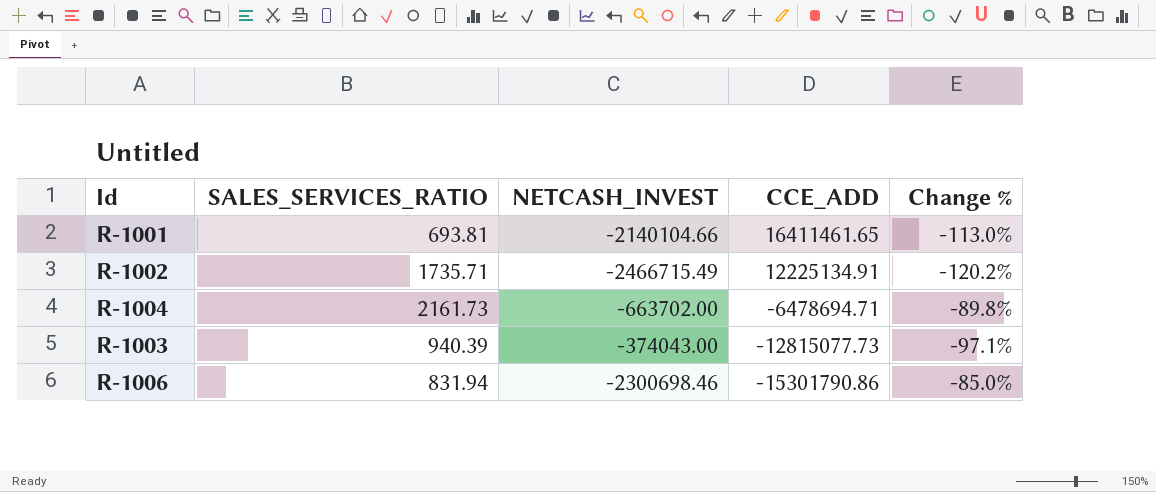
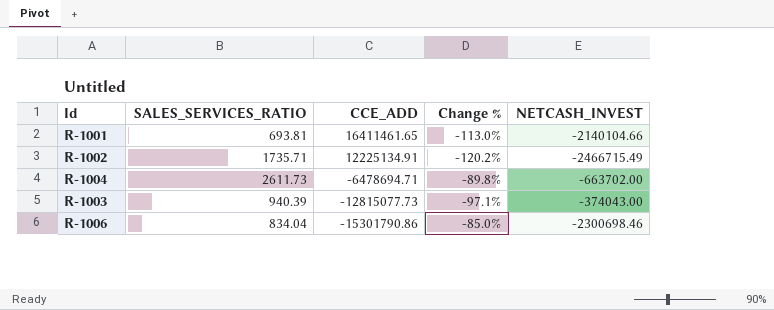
column NETCASH_INVEST | position: 3 -> 5
R-1004 | SALES_SERVICES_RATIO: 2161.73 -> 2611.73
R-1006 | SALES_SERVICES_RATIO: 831.94 -> 834.04

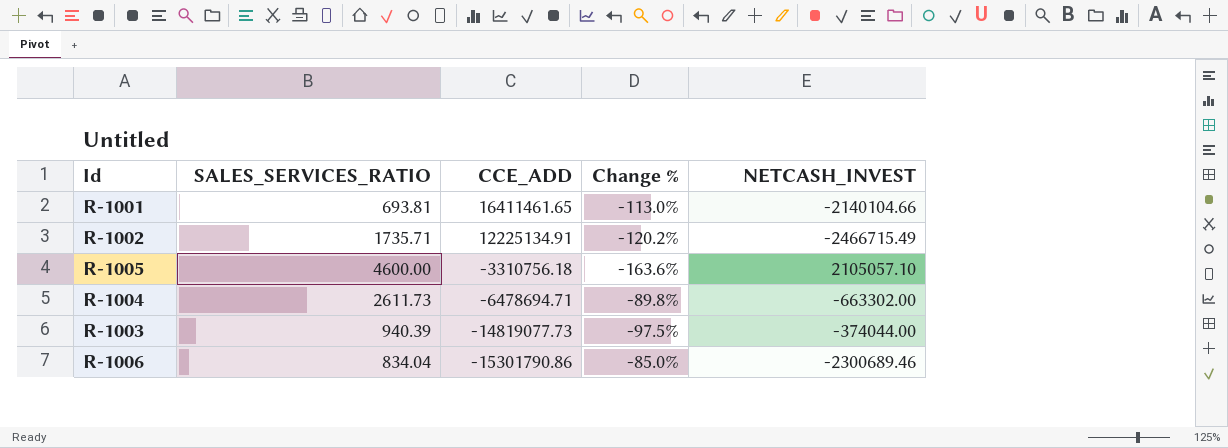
row R-1005: none -> 4600.00 | -3310756.18 | -163.6% | 2105057.10
R-1004 | NETCASH_INVEST: -663702.00 -> -663302.00
R-1003 | CCE_ADD: -12815077.73 -> -14819077.73
R-1003 | Change %: -97.1% -> -97.5%
R-1003 | NETCASH_INVEST: -374043.00 -> -374044.00
R-1006 | NETCASH_INVEST: -2300698.46 -> -2300689.46

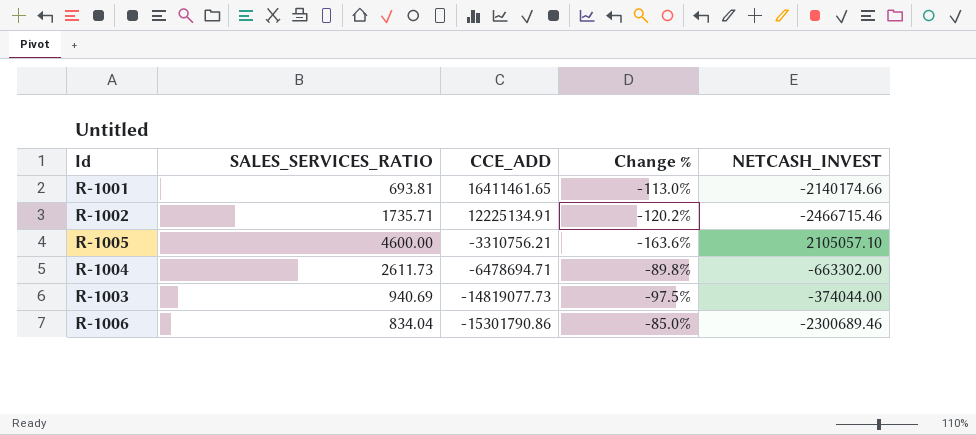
R-1001 | NETCASH_INVEST: -2140104.66 -> -2140174.66
R-1002 | NETCASH_INVEST: -2466715.49 -> -2466715.46
R-1005 | CCE_ADD: -3310756.18 -> -3310756.21
R-1003 | SALES_SERVICES_RATIO: 940.39 -> 940.69

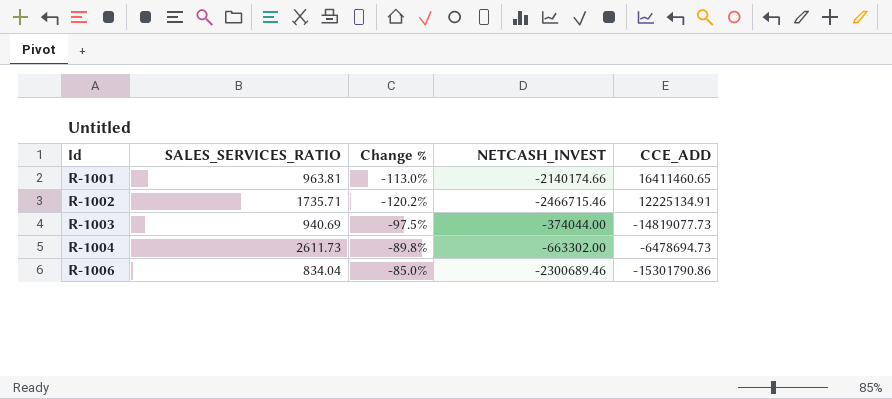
row order: CCE_ADD descending -> Id ascending
column CCE_ADD | position: 3 -> 5
row R-1005: 4600.00 | -3310756.21 | -163.6% | 2105057.10 -> none
R-1001 | SALES_SERVICES_RATIO: 693.81 -> 963.81
R-1001 | CCE_ADD: 16411461.65 -> 16411460.65
R-1004 | CCE_ADD: -6478694.71 -> -6478694.73

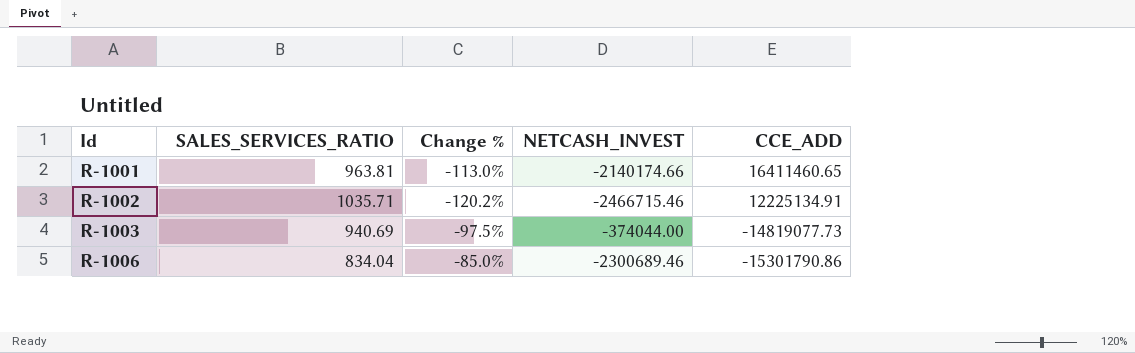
row R-1004: 2611.73 | -89.8% | -663302.00 | -6478694.73 -> none
R-1002 | SALES_SERVICES_RATIO: 1735.71 -> 1035.71

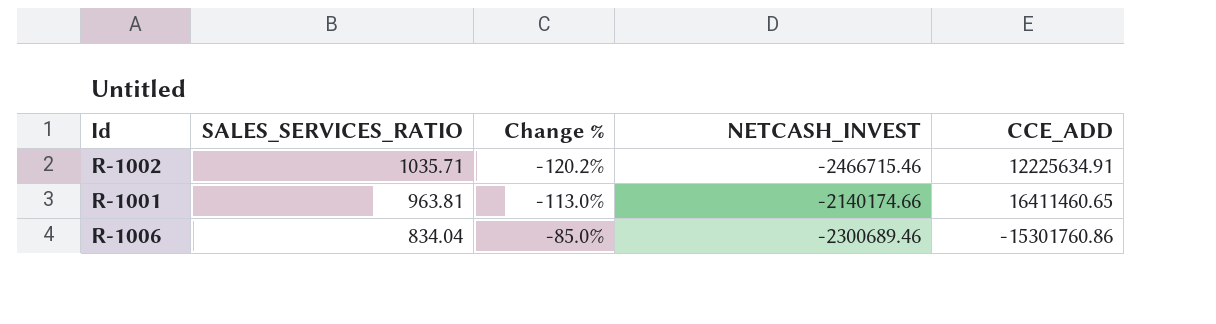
row order: Id ascending -> SALES_SERVICES_RATIO descending
row R-1003: 940.69 | -97.5% | -374044.00 | -14819077.73 -> none
R-1002 | CCE_ADD: 12225134.91 -> 12225634.91
R-1006 | CCE_ADD: -15301790.86 -> -15301760.86

